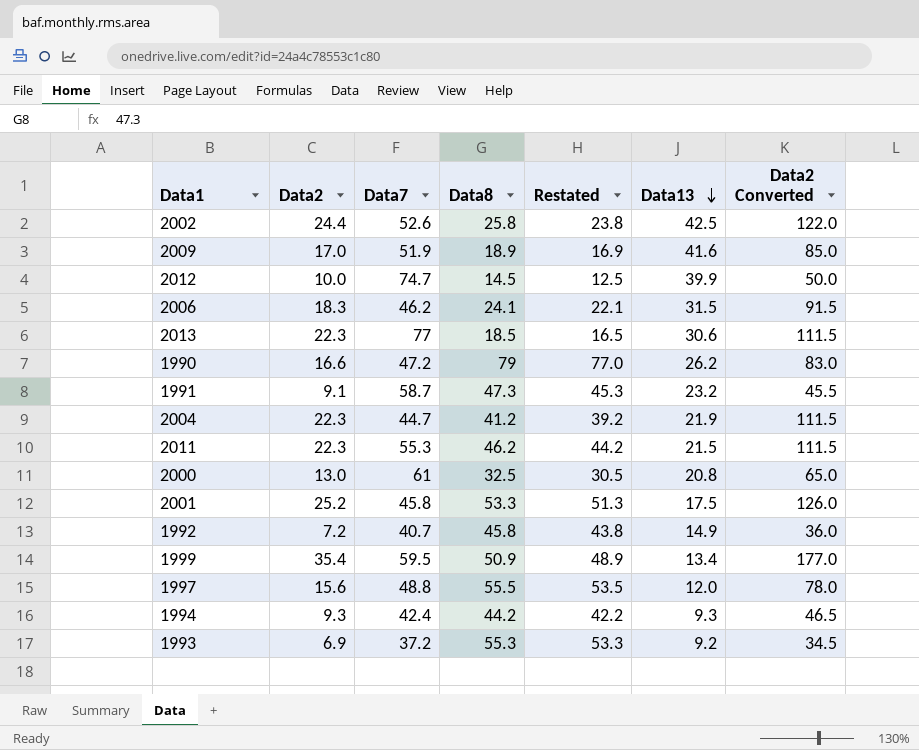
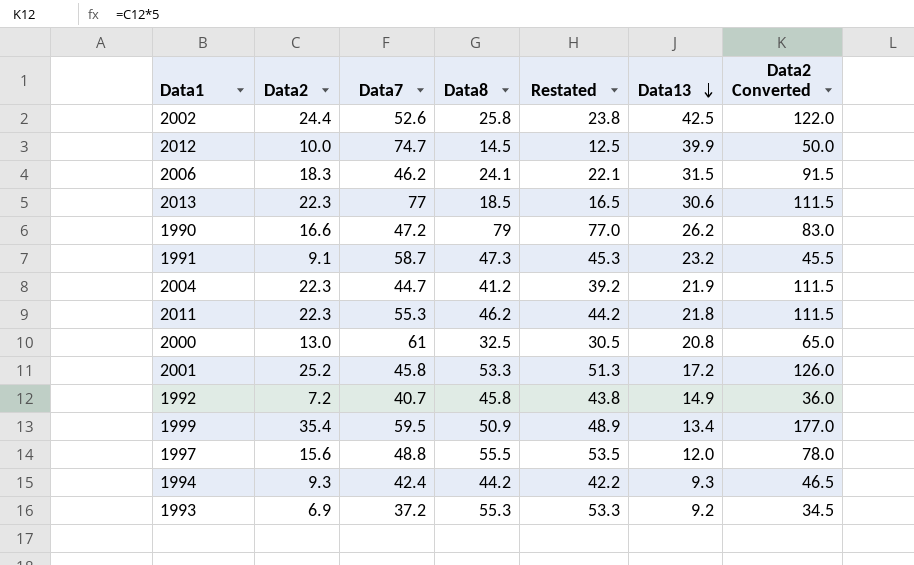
row 2009: 17.0 | 51.9 | 18.9 | 16.9 | 41.6 | 85.0 -> none
2011 | Data13: 21.5 -> 21.8
2001 | Data13: 17.5 -> 17.2

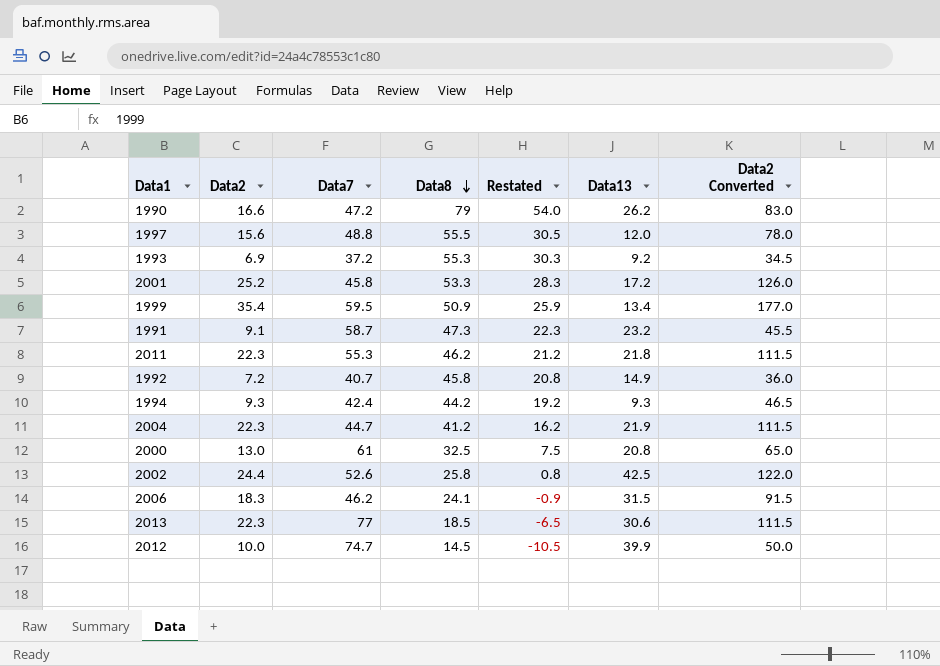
row order: Data13 descending -> Data8 descending
column Restated | formula: [Data8] - 2 -> [Data8] - 25

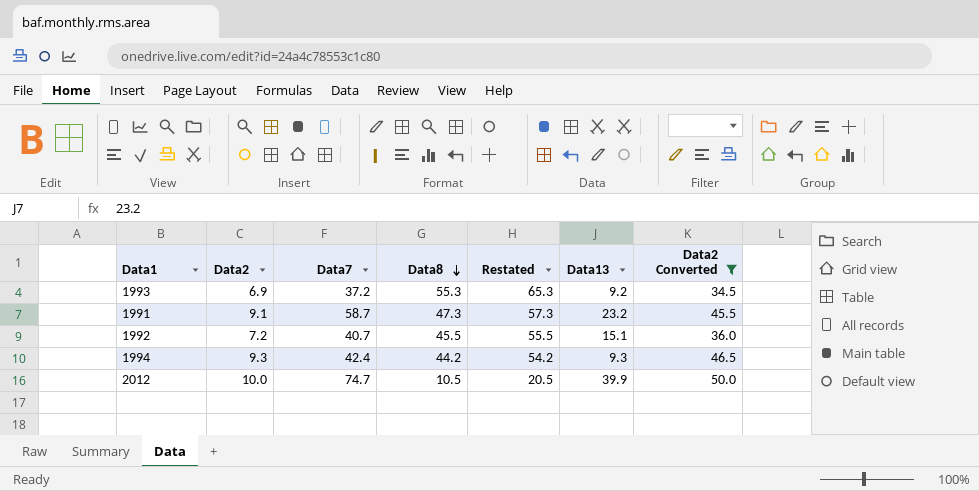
filter: none -> Data2 Converted <= 50.0
column Restated | formula: [Data8] - 25 -> [Data8] + 10
1992 | Data8: 45.8 -> 45.5
1992 | Data13: 14.9 -> 15.1
2012 | Data8: 14.5 -> 10.5

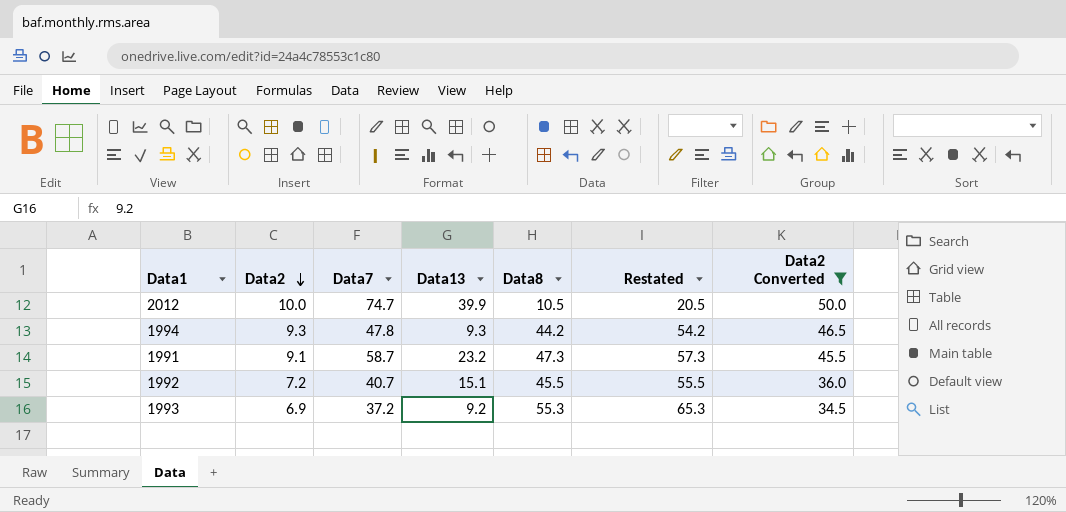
row order: Data8 descending -> Data2 descending
column Data13 | position: 6 -> 4
1994 | Data7: 42.4 -> 47.8

